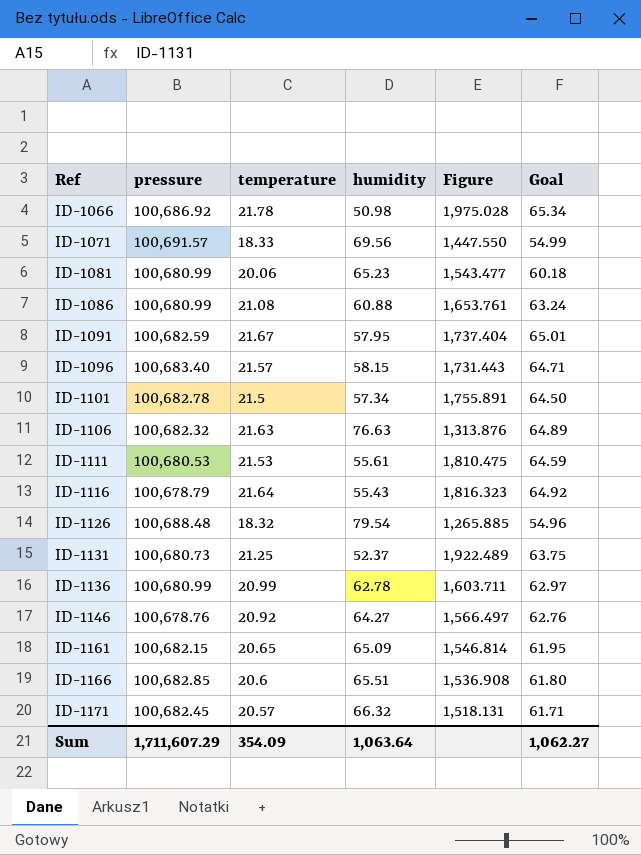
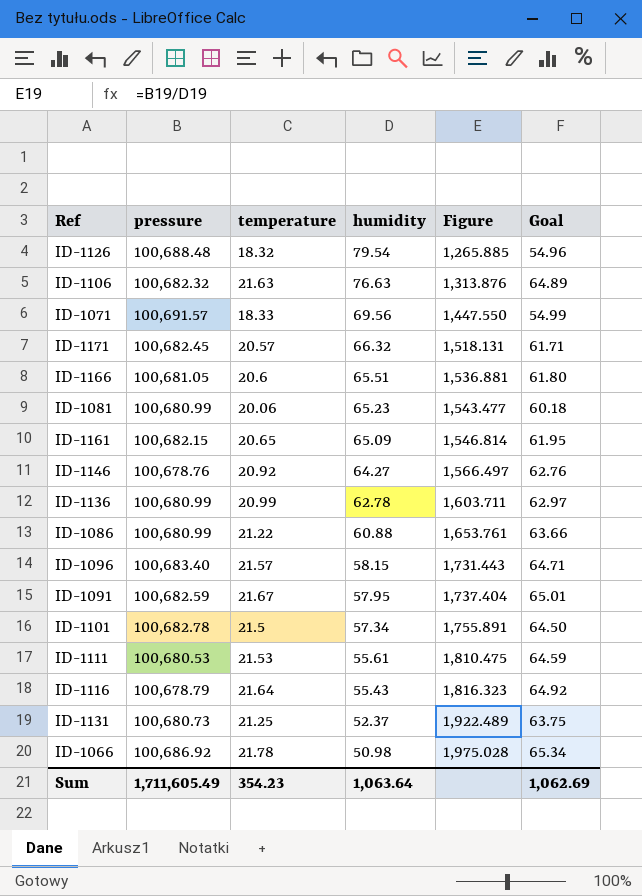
row order: Ref ascending -> humidity descending
ID-1166 | pressure: 100,682.85 -> 100,681.05
ID-1166 | Figure: 1,536.908 -> 1,536.881
ID-1086 | temperature: 21.08 -> 21.22
ID-1086 | Goal: 63.24 -> 63.66
Sum | pressure: 1,711,607.29 -> 1,711,605.49
Sum | temperature: 354.09 -> 354.23
Sum | Goal: 1,062.27 -> 1,062.69

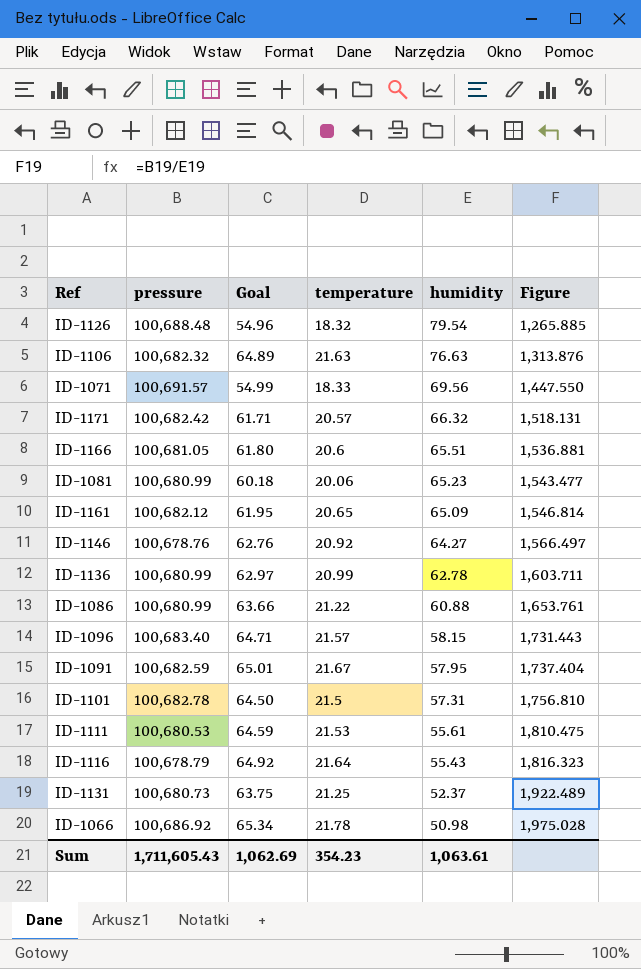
column Goal | position: 6 -> 3
ID-1171 | pressure: 100,682.45 -> 100,682.42
ID-1161 | pressure: 100,682.15 -> 100,682.12
ID-1101 | humidity: 57.34 -> 57.31
ID-1101 | Figure: 1,755.891 -> 1,756.810
Sum | pressure: 1,711,605.49 -> 1,711,605.43
Sum | humidity: 1,063.64 -> 1,063.61

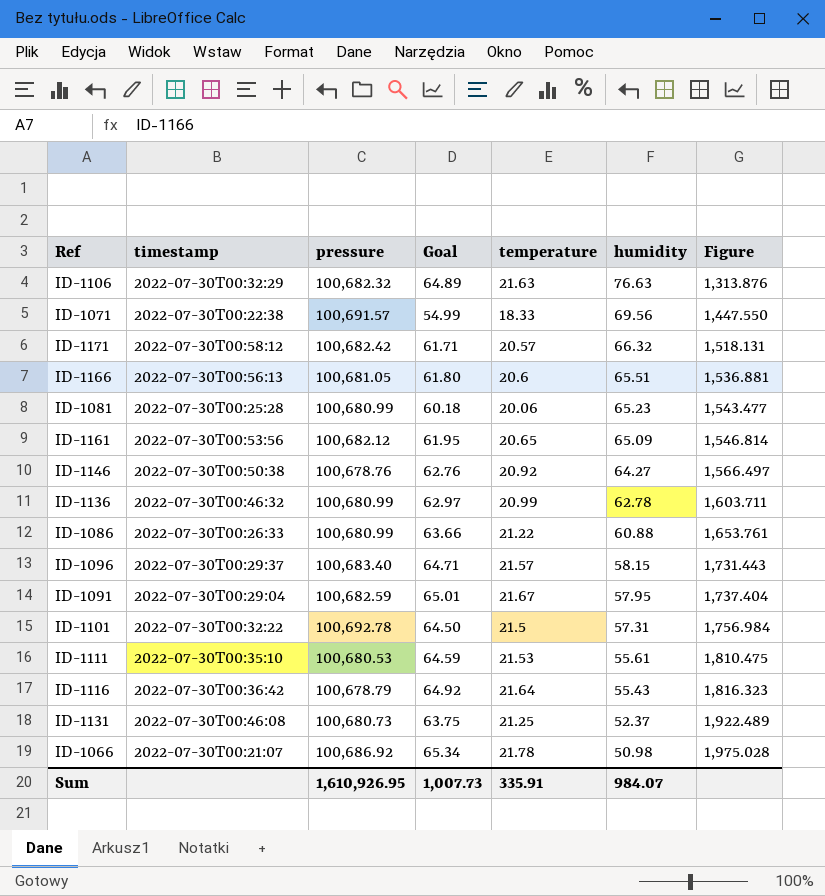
column timestamp | position: none -> 2
row ID-1126: 100,688.48 | 54.96 | 18.32 | 79.54 | 1,265.885 -> none
ID-1101 | pressure: 100,682.78 -> 100,692.78
ID-1101 | Figure: 1,756.810 -> 1,756.984
Sum | pressure: 1,711,605.43 -> 1,610,926.95
Sum | Goal: 1,062.69 -> 1,007.73
Sum | temperature: 354.23 -> 335.91
Sum | humidity: 1,063.61 -> 984.07

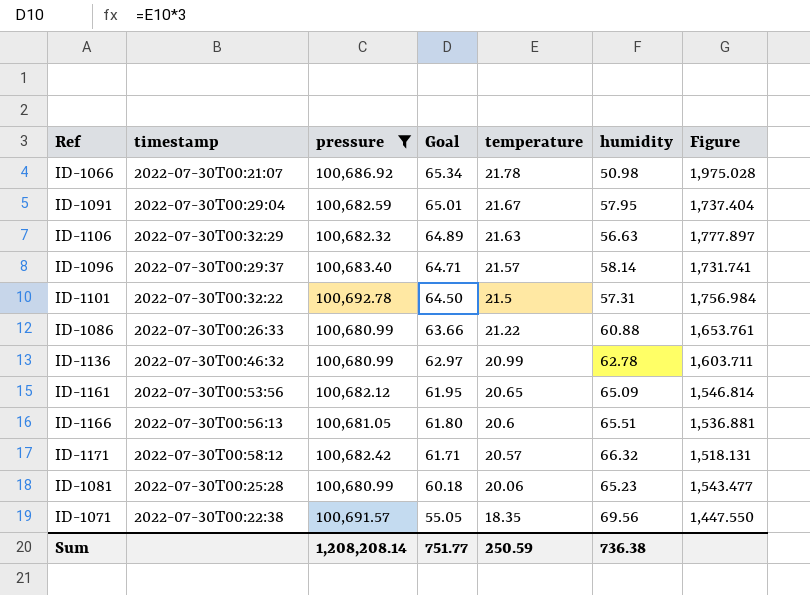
filter: none -> pressure >= 100,680.99
row order: humidity descending -> Goal descending
ID-1106 | humidity: 76.63 -> 56.63
ID-1106 | Figure: 1,313.876 -> 1,777.897
ID-1096 | humidity: 58.15 -> 58.14
ID-1096 | Figure: 1,731.443 -> 1,731.741
ID-1071 | Goal: 54.99 -> 55.05
ID-1071 | temperature: 18.33 -> 18.35
Sum | pressure: 1,610,926.95 -> 1,208,208.14
Sum | Goal: 1,007.73 -> 751.77
Sum | temperature: 335.91 -> 250.59
Sum | humidity: 984.07 -> 736.38

